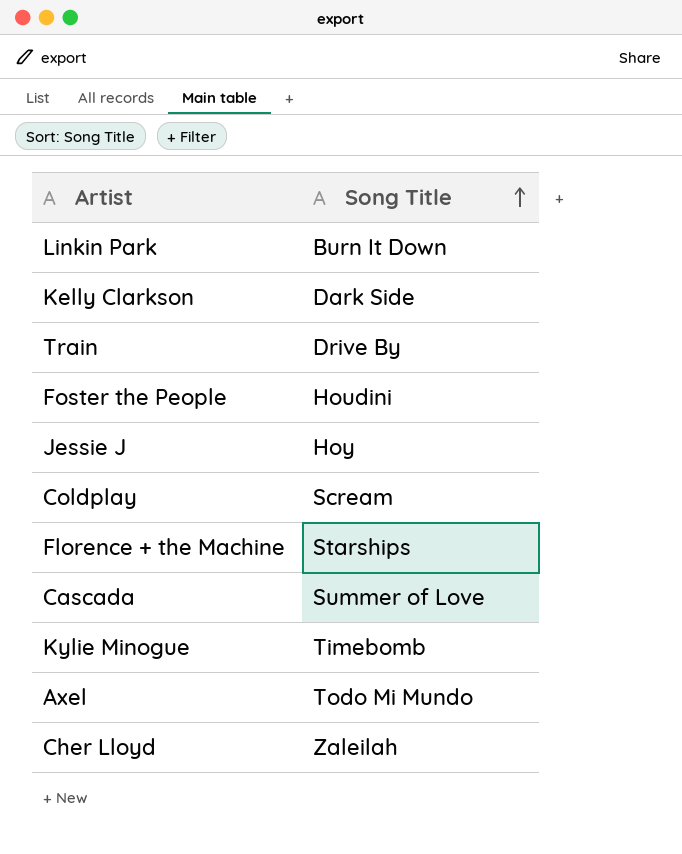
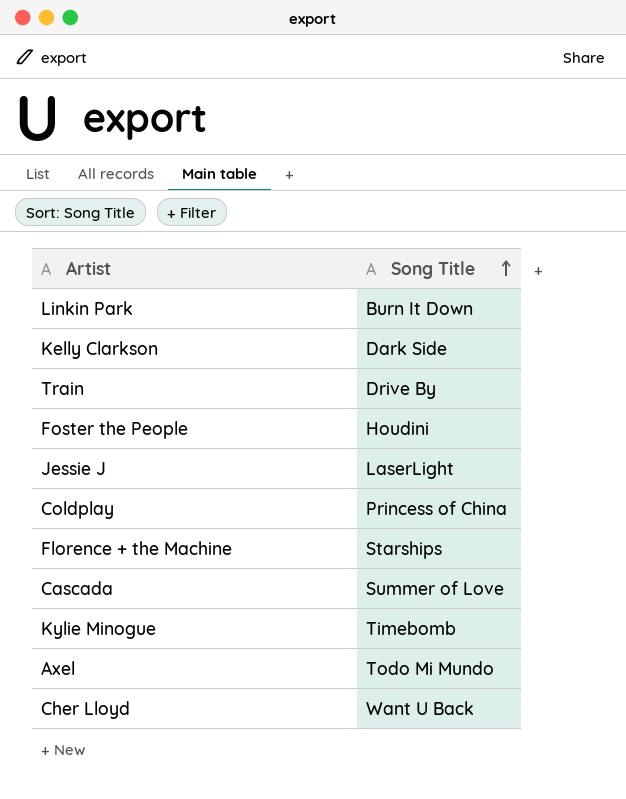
Jessie J | Song Title: Hoy -> LaserLight
Coldplay | Song Title: Scream -> Princess of China
Cher Lloyd | Song Title: Zaleilah -> Want U Back

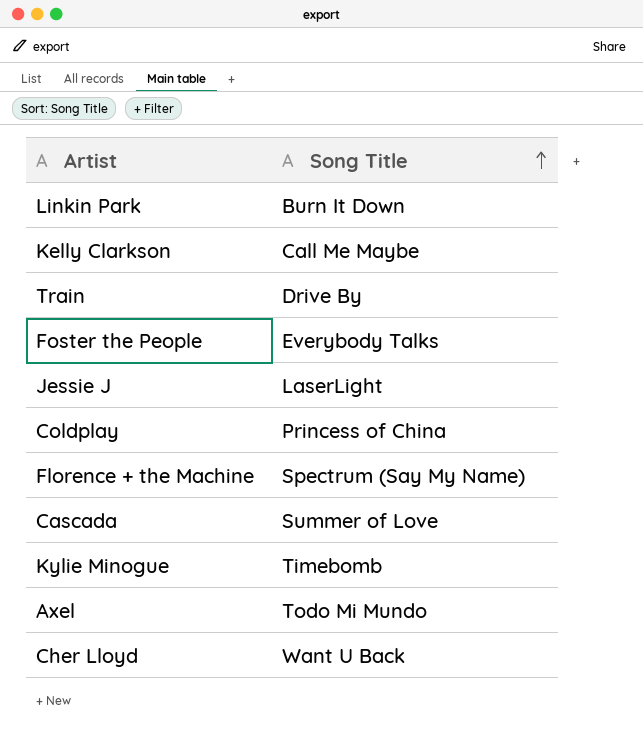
Kelly Clarkson | Song Title: Dark Side -> Call Me Maybe
Foster the People | Song Title: Houdini -> Everybody Talks
Florence + the Machine | Song Title: Starships -> Spectrum (Say My Name)

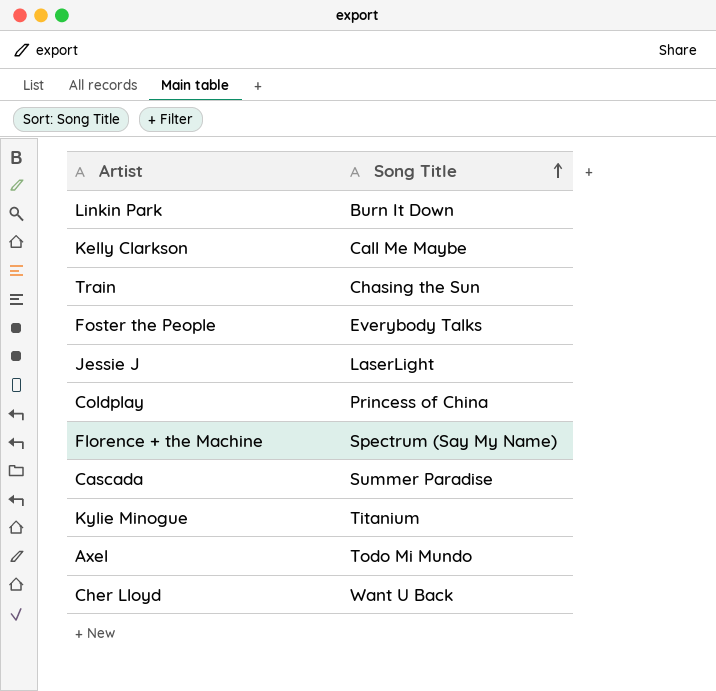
Train | Song Title: Drive By -> Chasing the Sun
Cascada | Song Title: Summer of Love -> Summer Paradise
Kylie Minogue | Song Title: Timebomb -> Titanium

